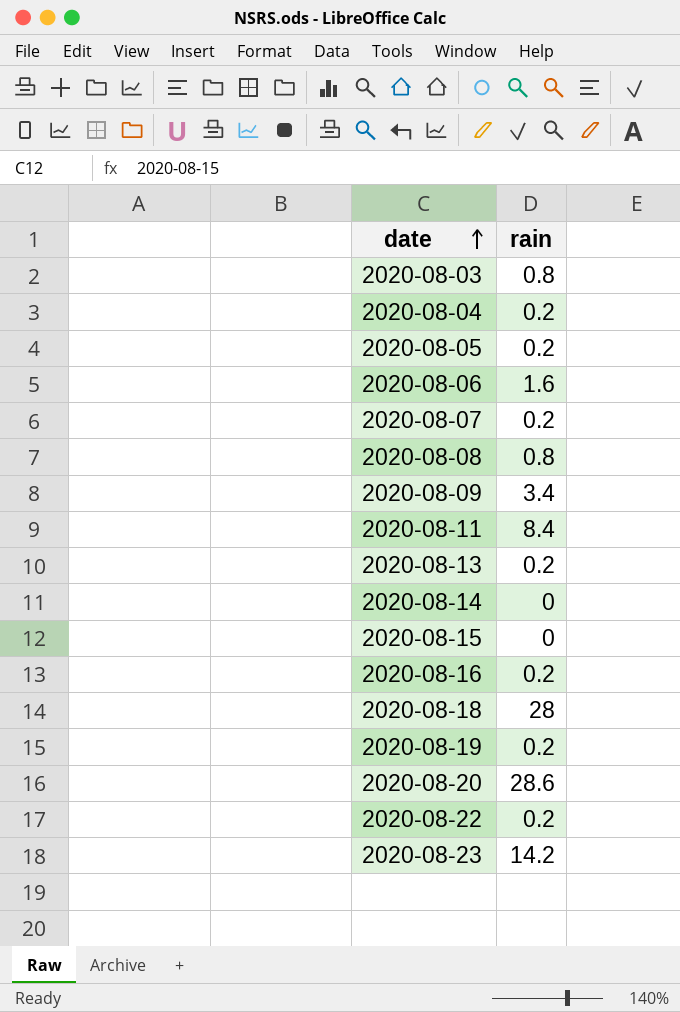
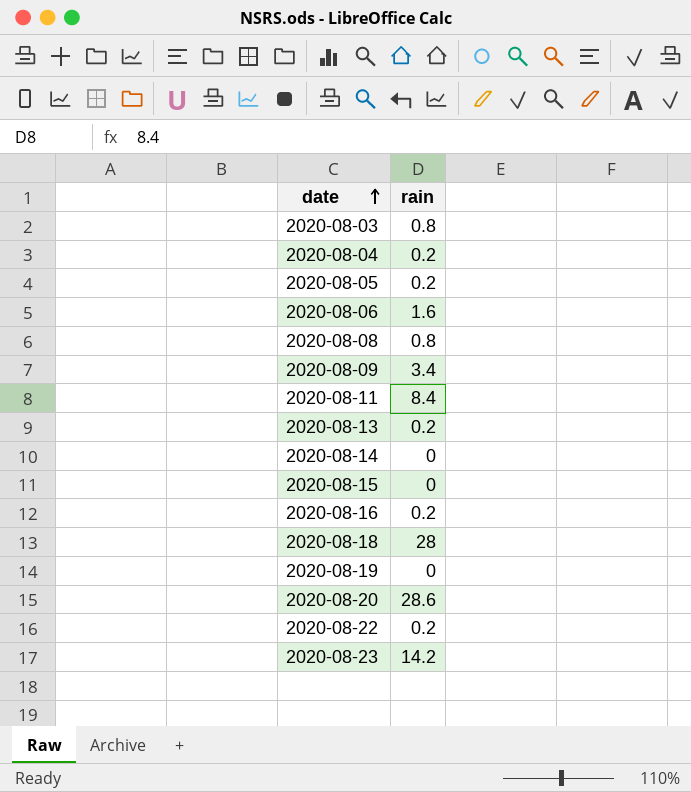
row 2020-08-07: 0.2 -> none
2020-08-19 | rain: 0.2 -> 0

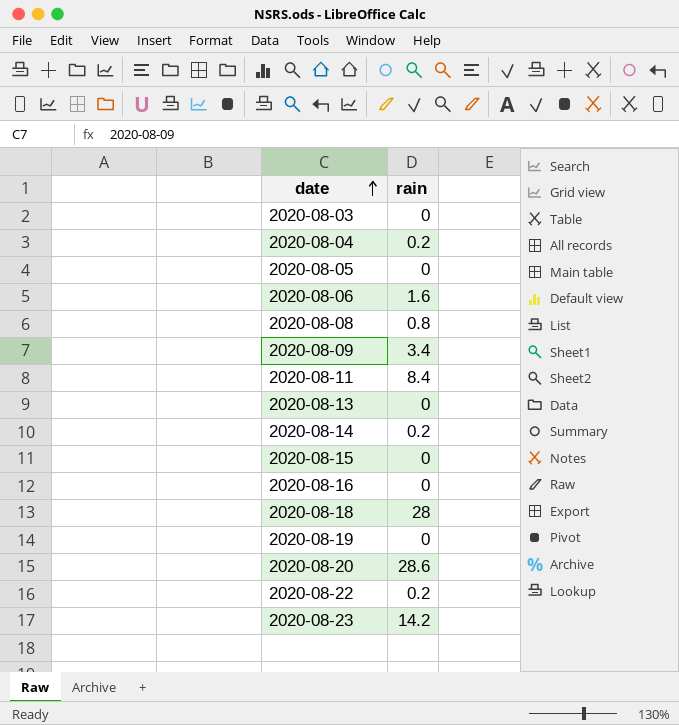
2020-08-03 | rain: 0.8 -> 0
2020-08-05 | rain: 0.2 -> 0
2020-08-13 | rain: 0.2 -> 0
2020-08-14 | rain: 0 -> 0.2
2020-08-16 | rain: 0.2 -> 0

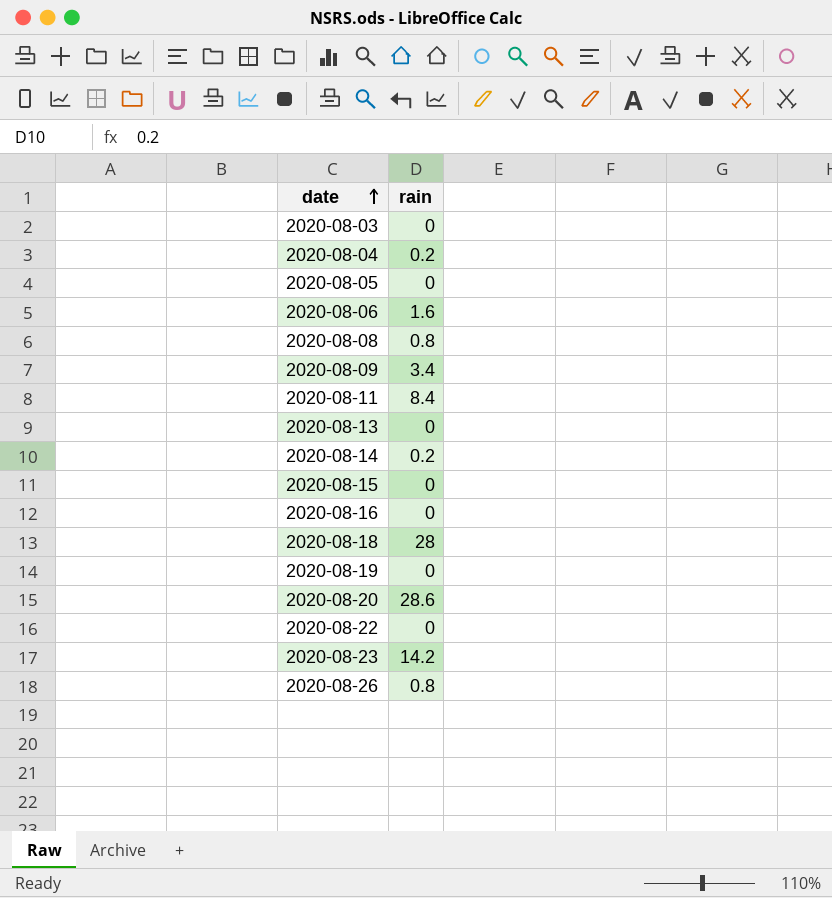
2020-08-22 | rain: 0.2 -> 0
row 2020-08-26: none -> 0.8

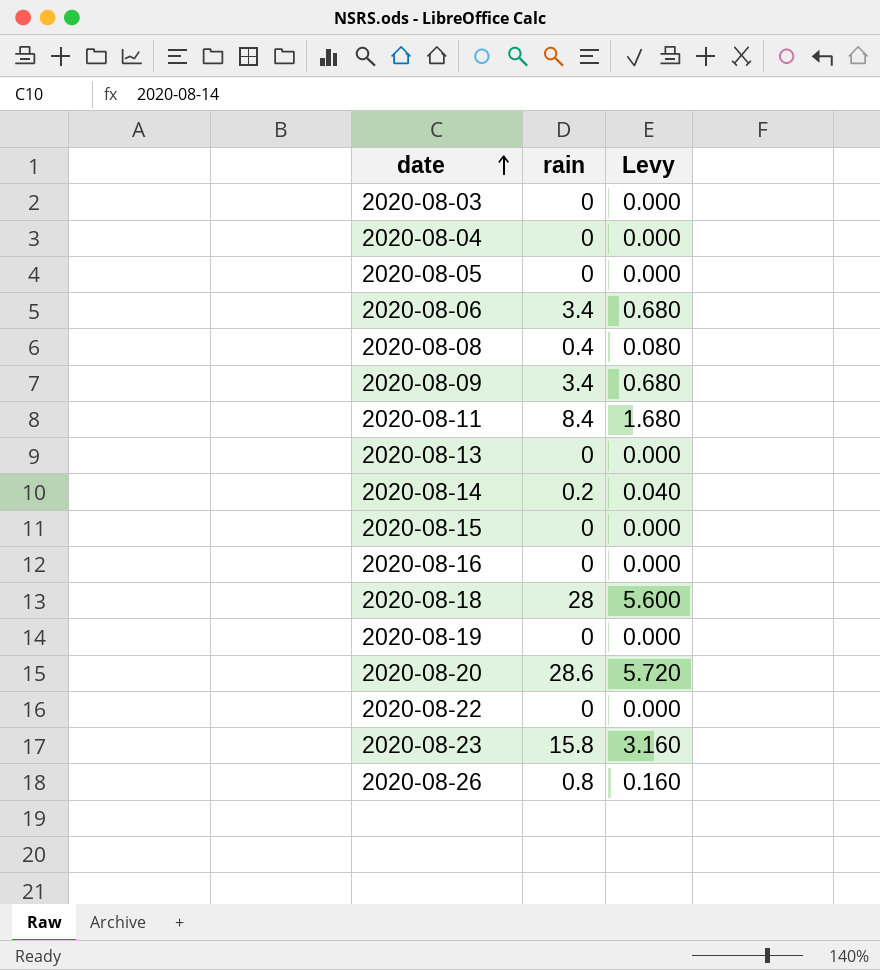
column Levy | formula: none -> [rain] * 0.2
2020-08-04 | rain: 0.2 -> 0
2020-08-06 | rain: 1.6 -> 3.4
2020-08-08 | rain: 0.8 -> 0.4
2020-08-23 | rain: 14.2 -> 15.8

